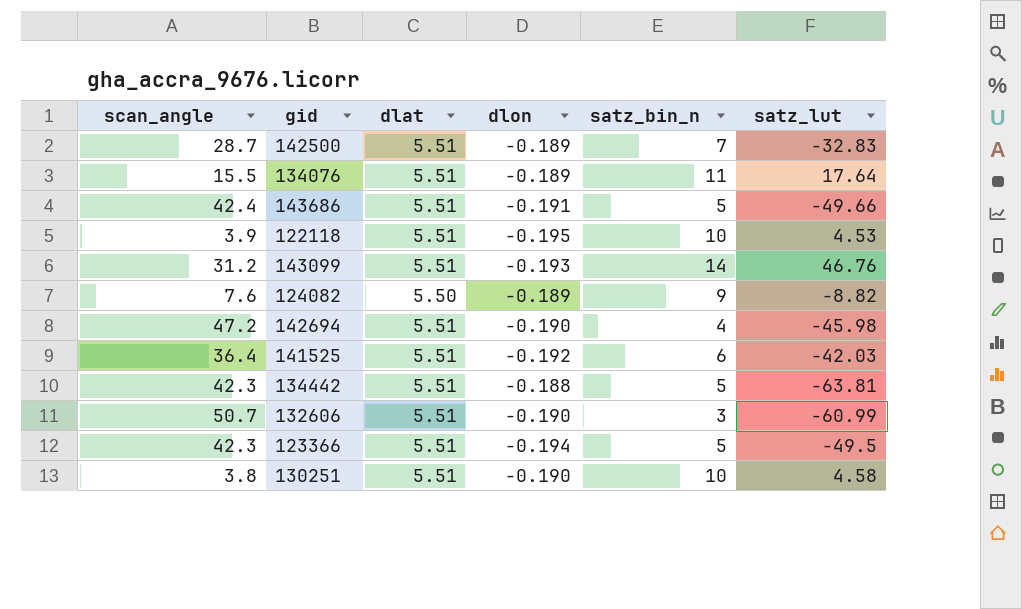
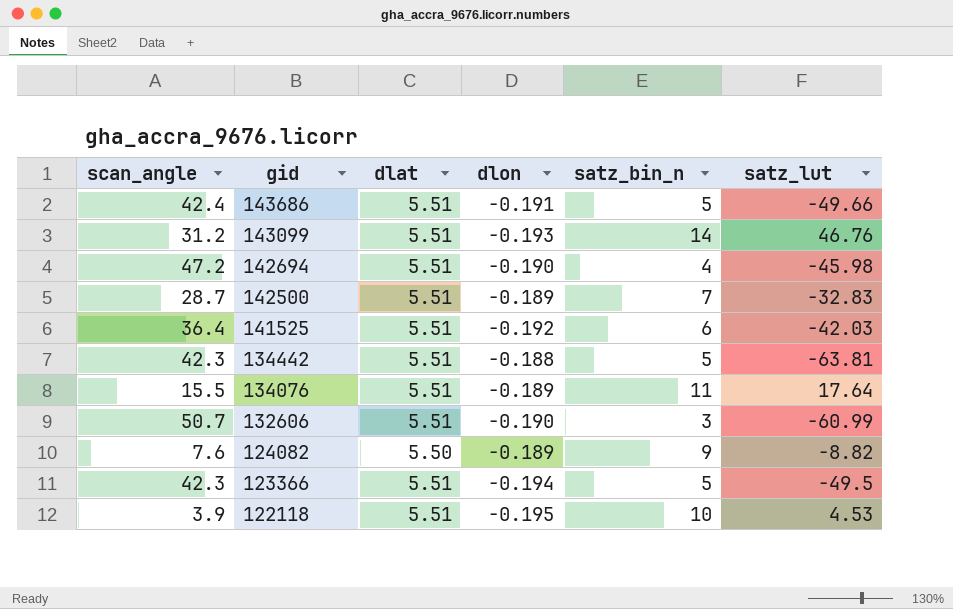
row order: none -> gid descending
row 130251: 3.8 | 5.51 | -0.190 | 10 | 4.58 -> none

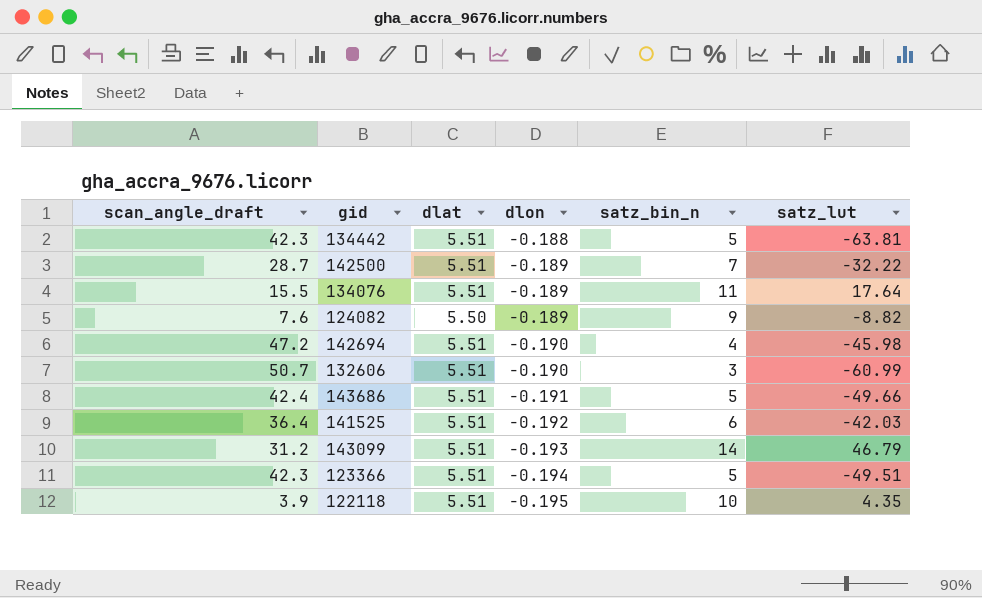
row order: gid descending -> dlon descending
column name: scan_angle -> scan_angle_draft
142500 | satz_lut: -32.83 -> -32.22
143099 | satz_lut: 46.76 -> 46.79
123366 | satz_lut: -49.5 -> -49.51
122118 | satz_lut: 4.53 -> 4.35

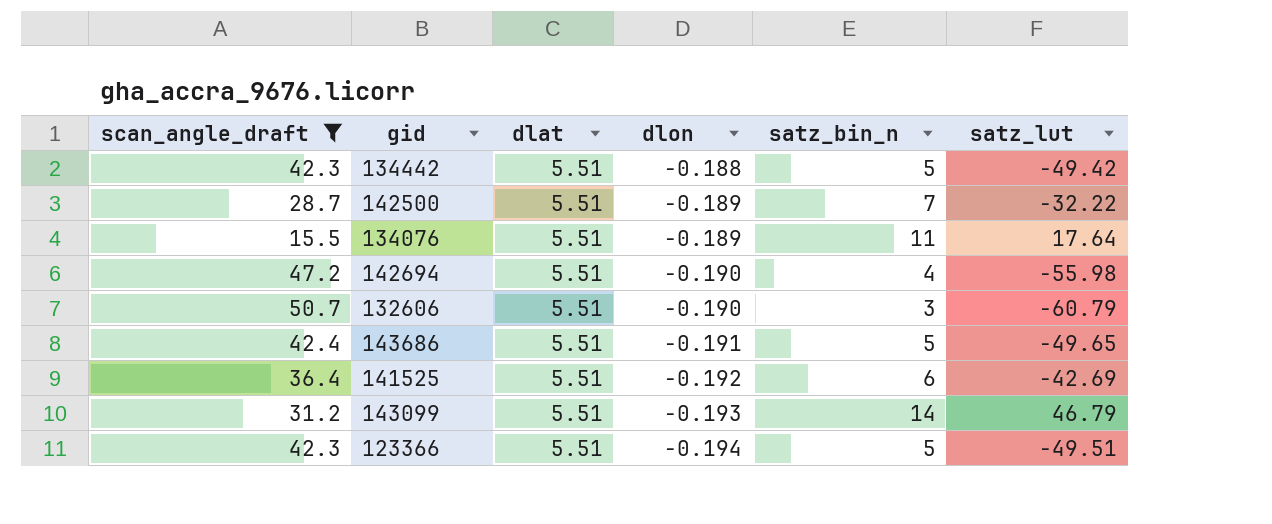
filter: none -> scan_angle_draft >= 15.5
134442 | satz_lut: -63.81 -> -49.42
142694 | satz_lut: -45.98 -> -55.98
132606 | satz_lut: -60.99 -> -60.79
143686 | satz_lut: -49.66 -> -49.65
141525 | satz_lut: -42.03 -> -42.69

